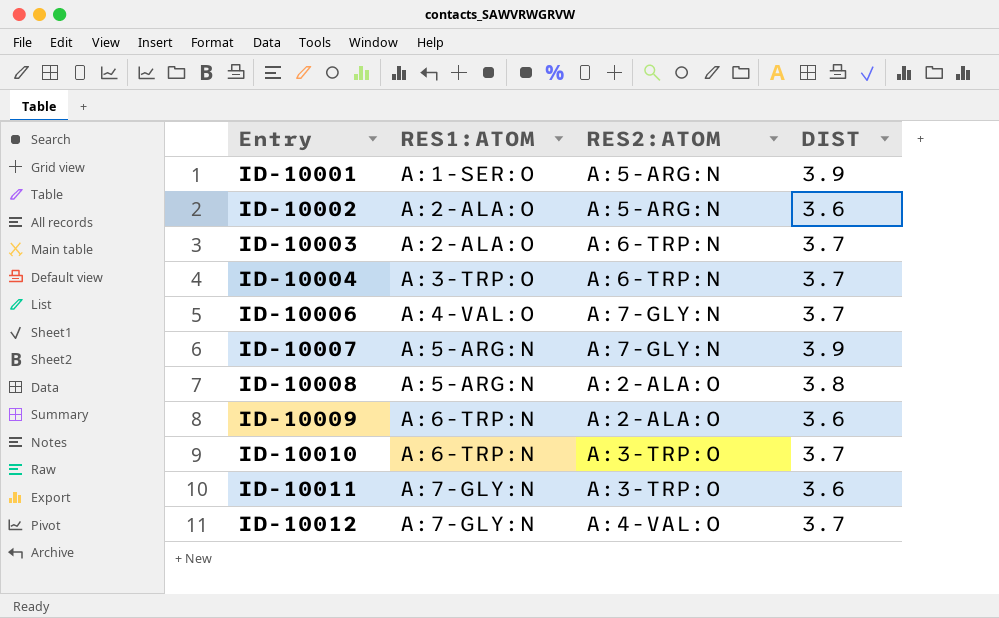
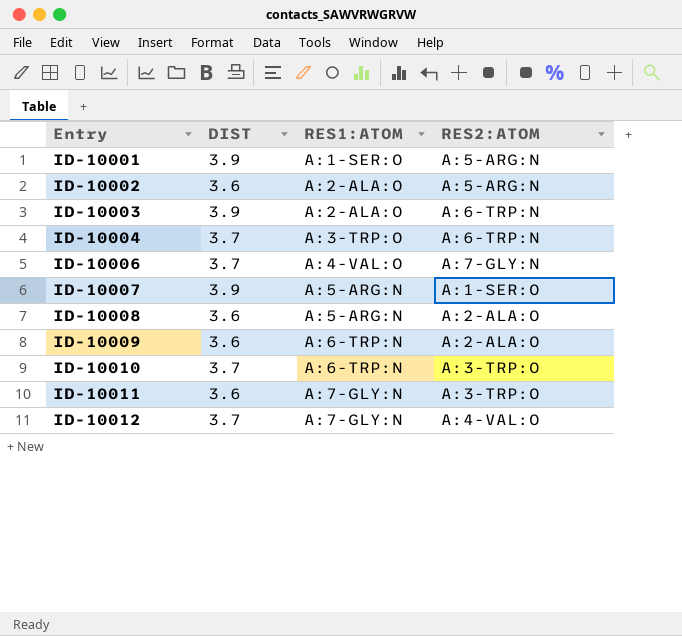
column DIST | position: 4 -> 2
ID-10003 | DIST: 3.7 -> 3.9
ID-10007 | RES2:ATOM: A:7-GLY:N -> A:1-SER:O
ID-10008 | DIST: 3.8 -> 3.6

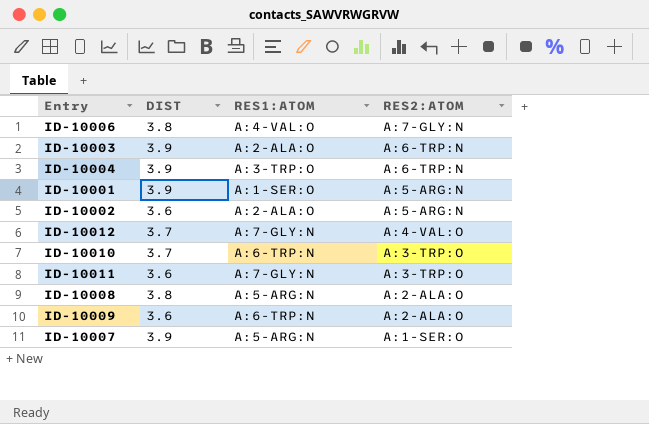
row order: Entry ascending -> RES2:ATOM descending
ID-10006 | DIST: 3.7 -> 3.8
ID-10004 | DIST: 3.7 -> 3.9
ID-10008 | DIST: 3.6 -> 3.8

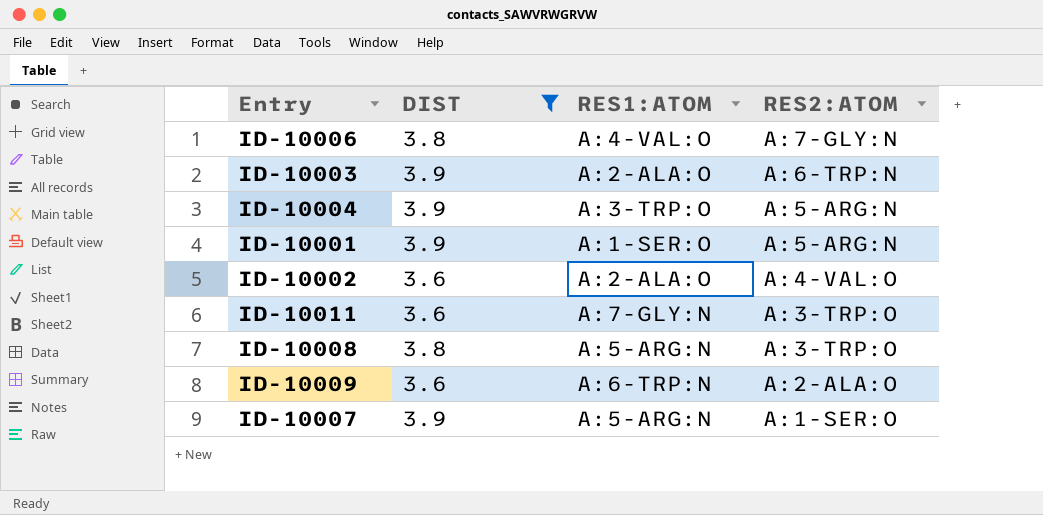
filter: none -> DIST != 3.7
ID-10004 | RES2:ATOM: A:6-TRP:N -> A:5-ARG:N
ID-10002 | RES2:ATOM: A:5-ARG:N -> A:4-VAL:O
ID-10008 | RES2:ATOM: A:2-ALA:O -> A:3-TRP:O

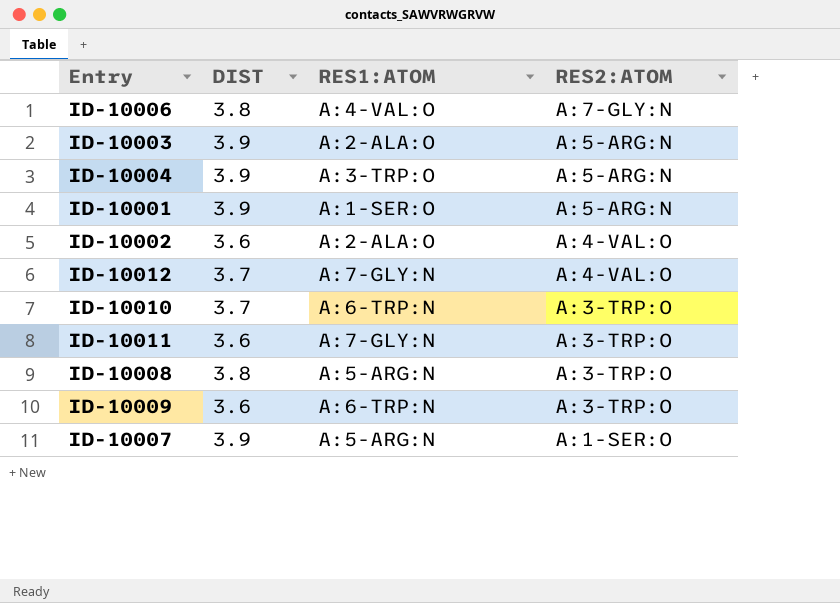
filter: DIST != 3.7 -> none
ID-10003 | RES2:ATOM: A:6-TRP:N -> A:5-ARG:N
ID-10009 | RES2:ATOM: A:2-ALA:O -> A:3-TRP:O

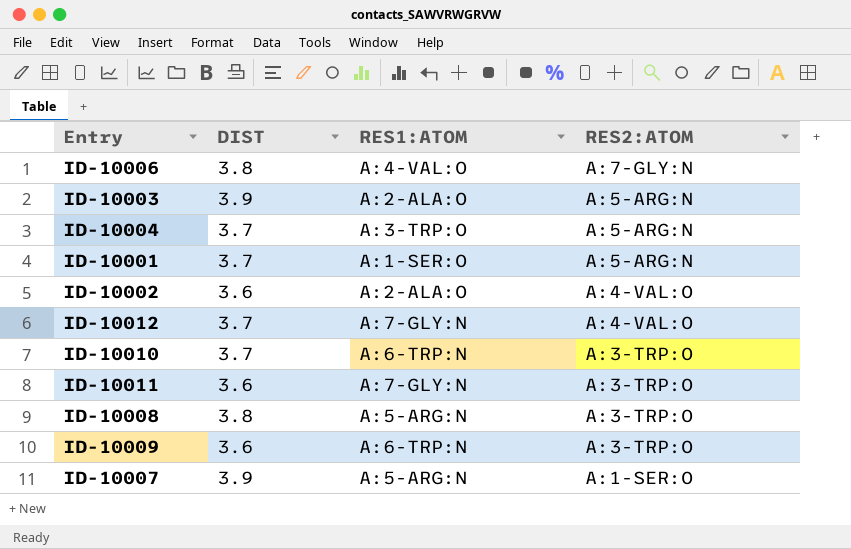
ID-10004 | DIST: 3.9 -> 3.7
ID-10001 | DIST: 3.9 -> 3.7

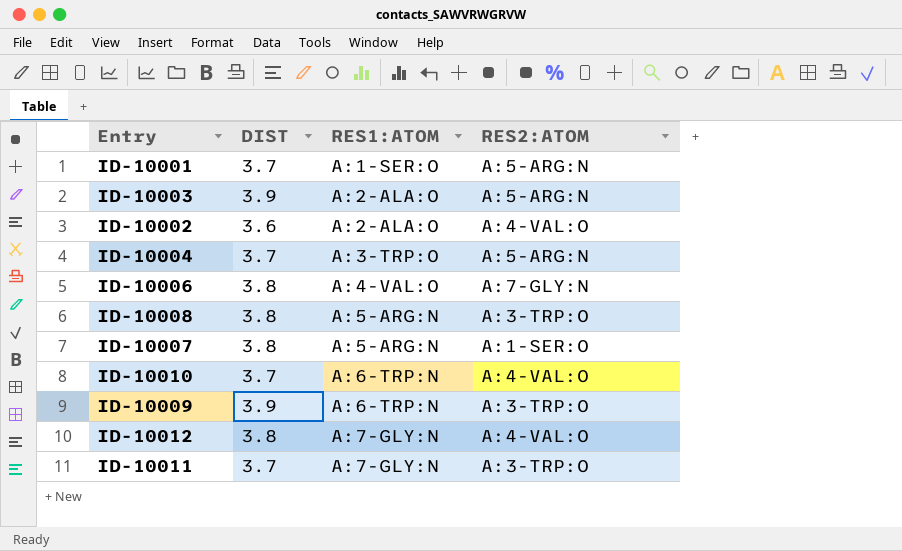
row order: RES2:ATOM descending -> RES1:ATOM ascending
ID-10007 | DIST: 3.9 -> 3.8
ID-10010 | RES2:ATOM: A:3-TRP:O -> A:4-VAL:O
ID-10009 | DIST: 3.6 -> 3.9
ID-10012 | DIST: 3.7 -> 3.8
ID-10011 | DIST: 3.6 -> 3.7

